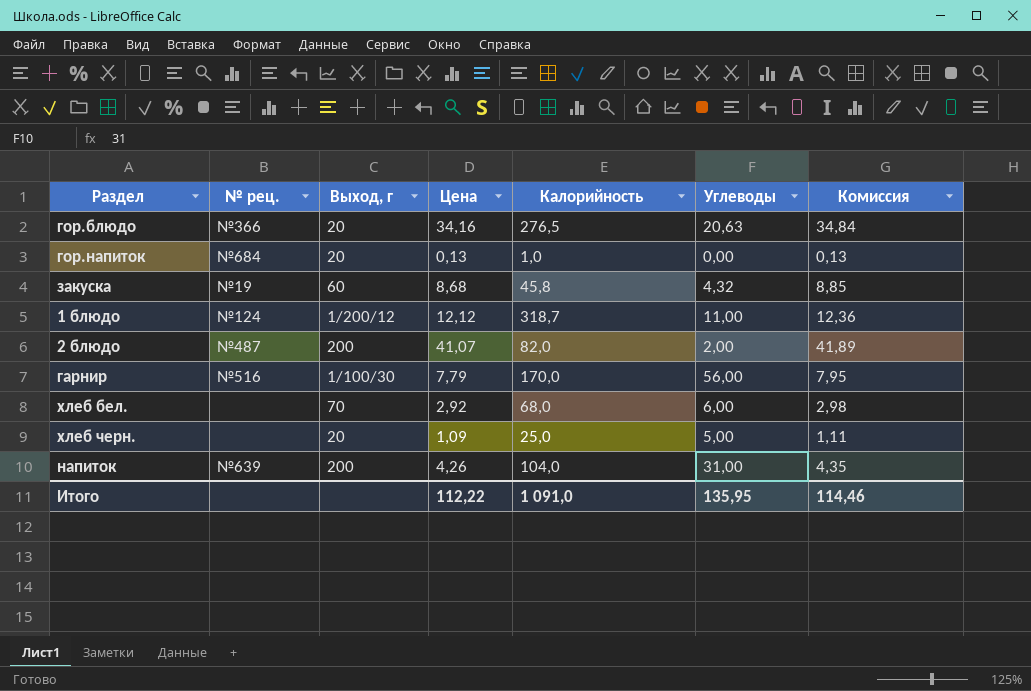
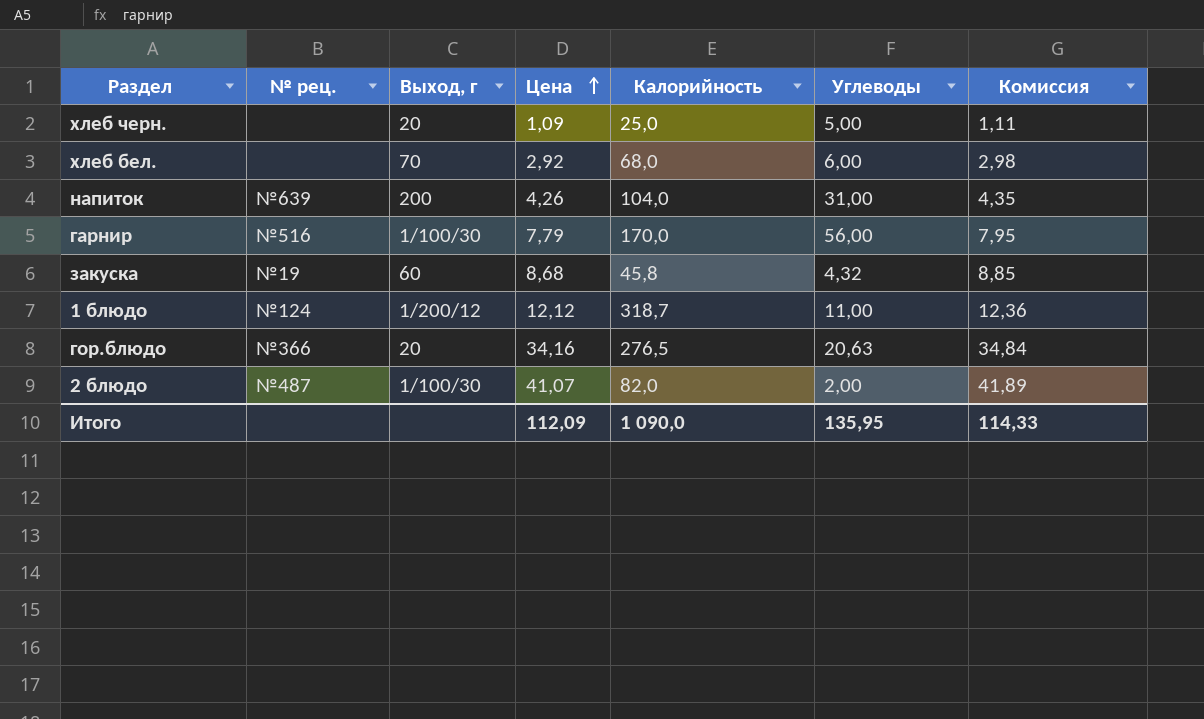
row order: none -> Цена ascending
row гор.напиток: №684 | 20 | 0,13 | 1,0 | 0,00 | 0,13 -> none
2 блюдо | Выход, г: 200 -> 1/100/30
Итого | Цена: 112,22 -> 112,09
Итого | Калорийность: 1 091,0 -> 1 090,0
Итого | Комиссия: 114,46 -> 114,33

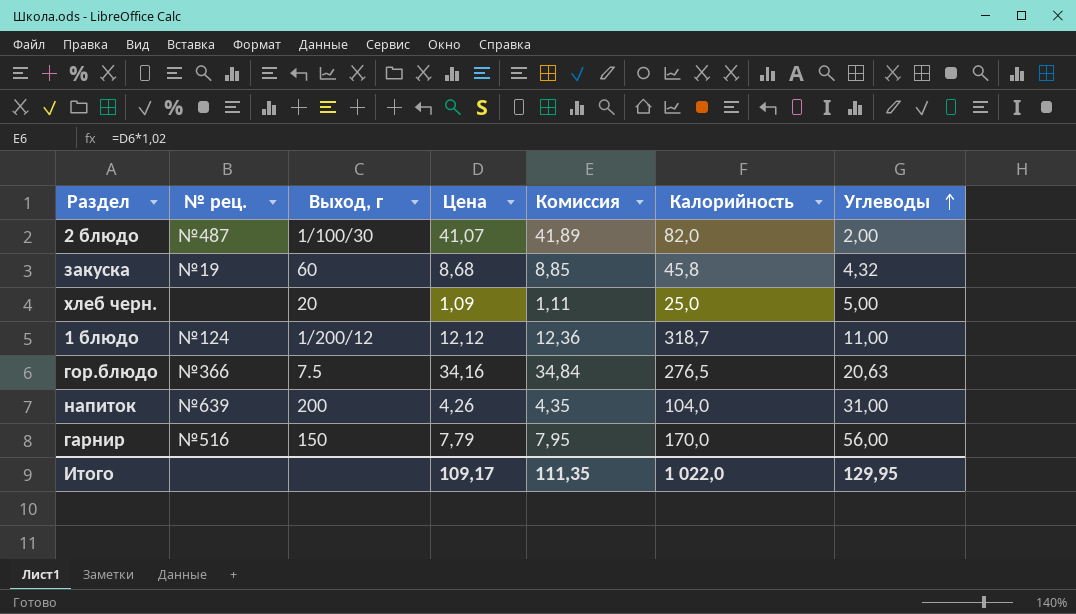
row order: Цена ascending -> Углеводы ascending
column Комиссия | position: 7 -> 5
row хлеб бел.: none | 70 | 2,92 | 68,0 | 6,00 | 2,98 -> none
гор.блюдо | Выход, г: 20 -> 7.5
гарнир | Выход, г: 1/100/30 -> 150
Итого | Цена: 112,09 -> 109,17
Итого | Комиссия: 114,33 -> 111,35
Итого | Калорийность: 1 090,0 -> 1 022,0
Итого | Углеводы: 135,95 -> 129,95

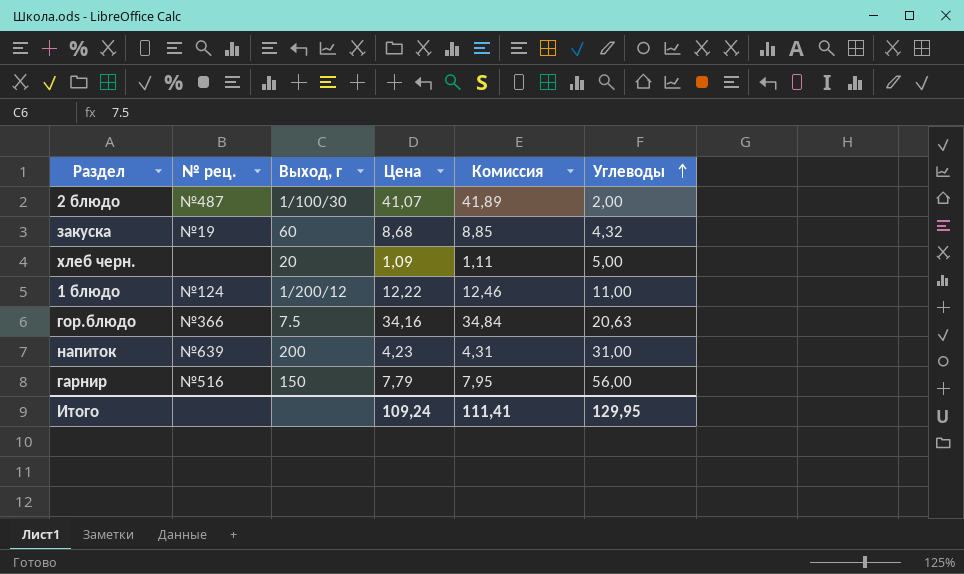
column Калорийность | position: 6 -> none
1 блюдо | Цена: 12,12 -> 12,22
1 блюдо | Комиссия: 12,36 -> 12,46
напиток | Цена: 4,26 -> 4,23
напиток | Комиссия: 4,35 -> 4,31
Итого | Цена: 109,17 -> 109,24
Итого | Комиссия: 111,35 -> 111,41

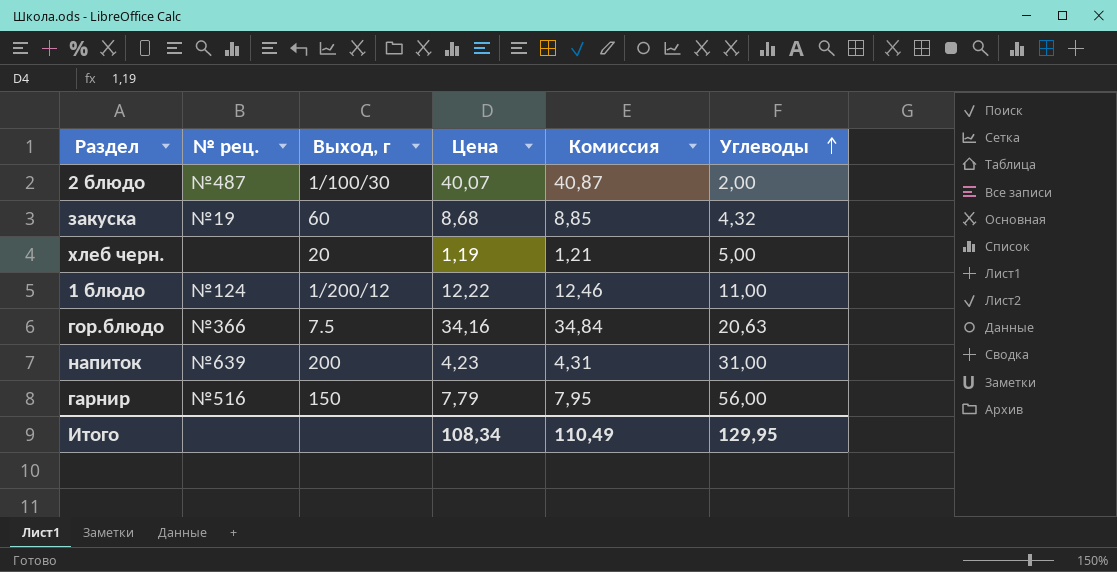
2 блюдо | Цена: 41,07 -> 40,07
2 блюдо | Комиссия: 41,89 -> 40,87
хлеб черн. | Цена: 1,09 -> 1,19
хлеб черн. | Комиссия: 1,11 -> 1,21
Итого | Цена: 109,24 -> 108,34
Итого | Комиссия: 111,41 -> 110,49

